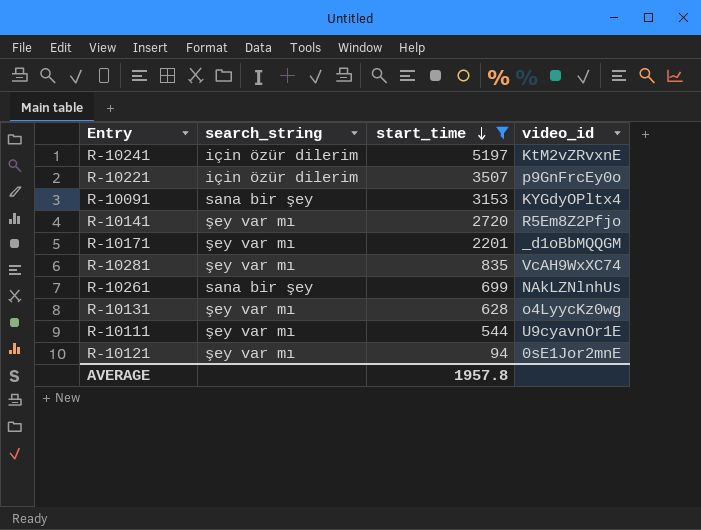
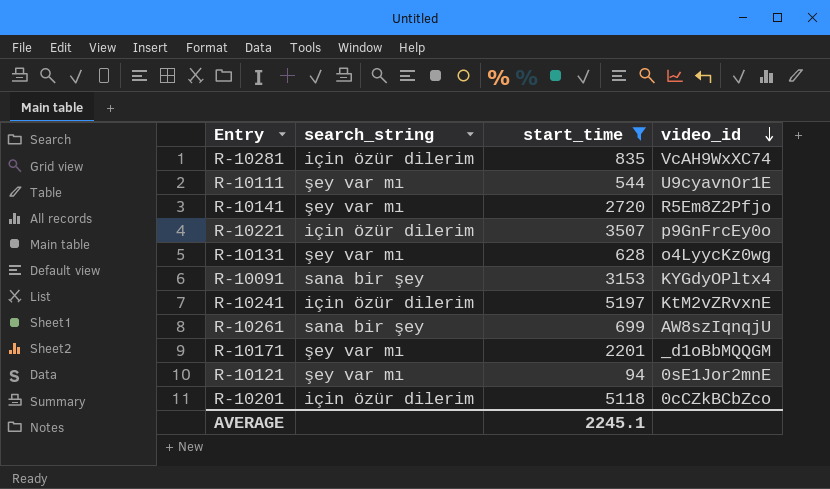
row order: start_time descending -> video_id descending
R-10281 | search_string: şey var mı -> için özür dilerim
R-10261 | video_id: NAkLZNlnhUs -> AW8szIqnqjU
row R-10201: none -> için özür dilerim | 5118 | 0cCZkBCbZco
AVERAGE | start_time: 1957.8 -> 2245.1

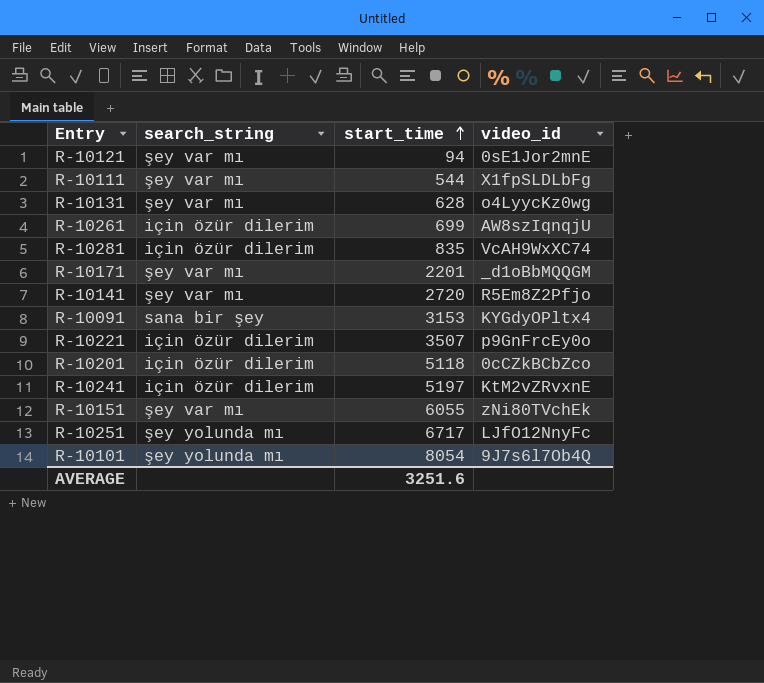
filter: start_time <= 5197 -> none
row order: video_id descending -> start_time ascending
R-10111 | video_id: U9cyavnOr1E -> X1fpSLDLbFg
R-10261 | search_string: sana bir şey -> için özür dilerim
AVERAGE | start_time: 2245.1 -> 3251.6

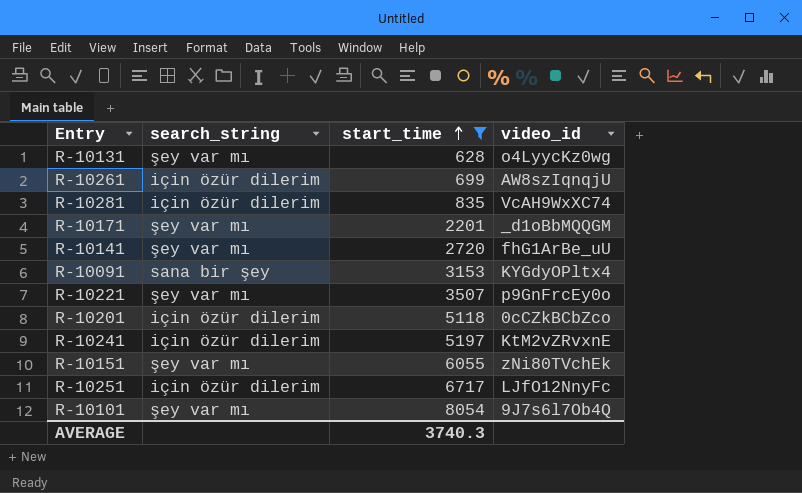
filter: none -> start_time >= 628
R-10141 | video_id: R5Em8Z2Pfjo -> fhG1ArBe_uU
R-10221 | search_string: için özür dilerim -> şey var mı
R-10251 | search_string: şey yolunda mı -> için özür dilerim
R-10101 | search_string: şey yolunda mı -> şey var mı
AVERAGE | start_time: 3251.6 -> 3740.3

